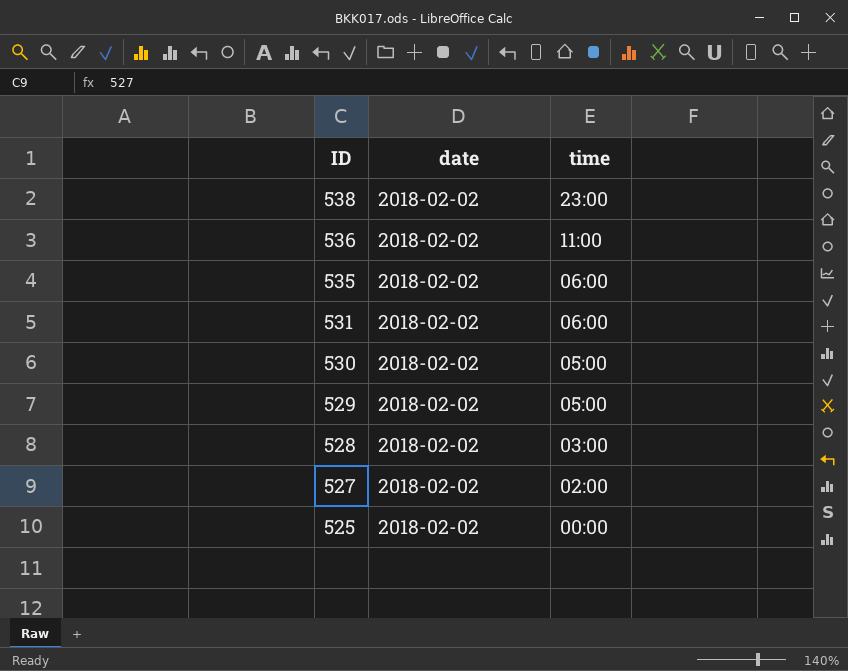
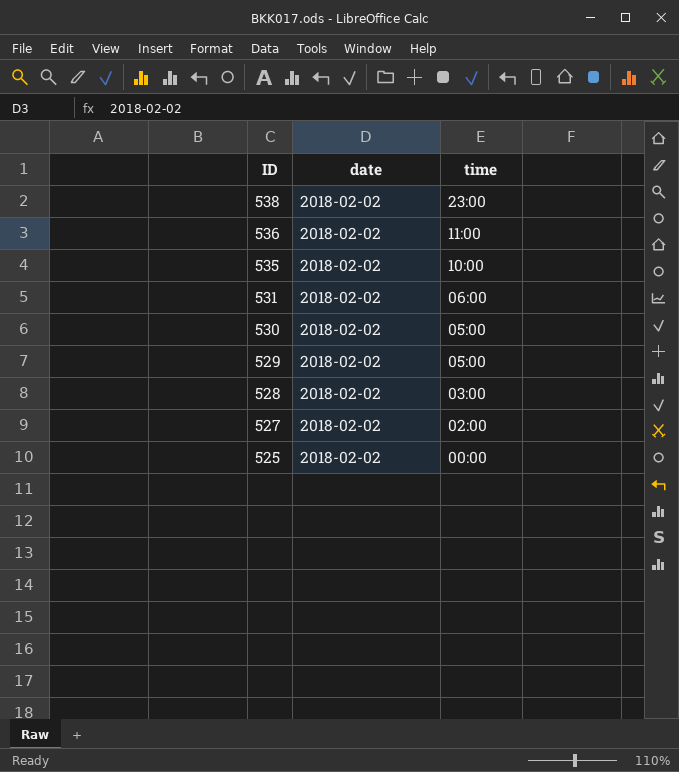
535 | time: 06:00 -> 10:00

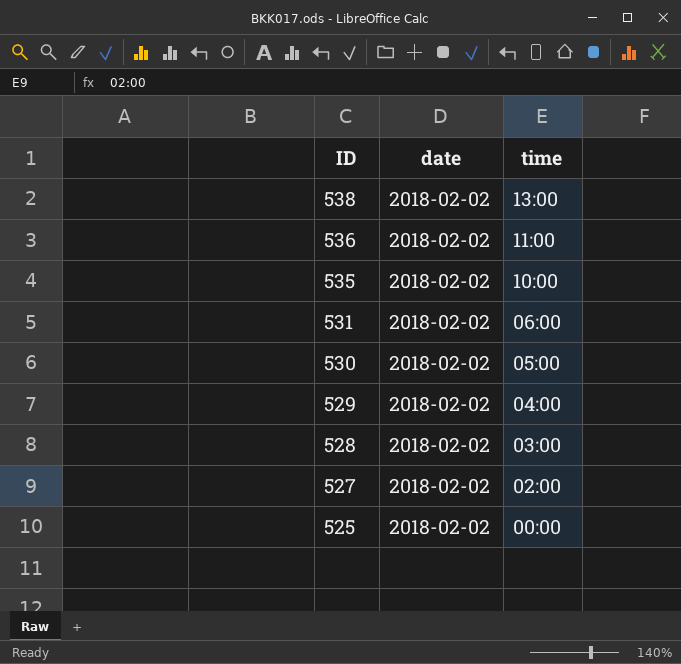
538 | time: 23:00 -> 13:00
529 | time: 05:00 -> 04:00

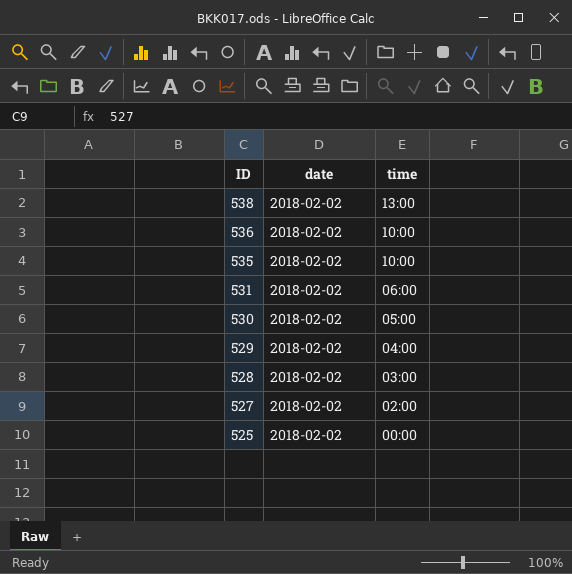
536 | time: 11:00 -> 10:00

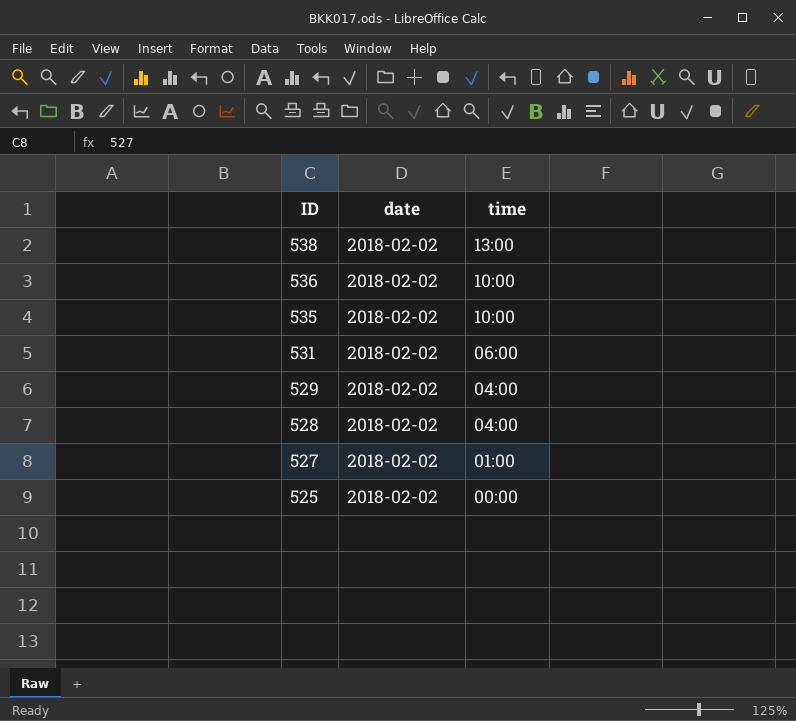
row 530: 2018-02-02 | 05:00 -> none
528 | time: 03:00 -> 04:00
527 | time: 02:00 -> 01:00

